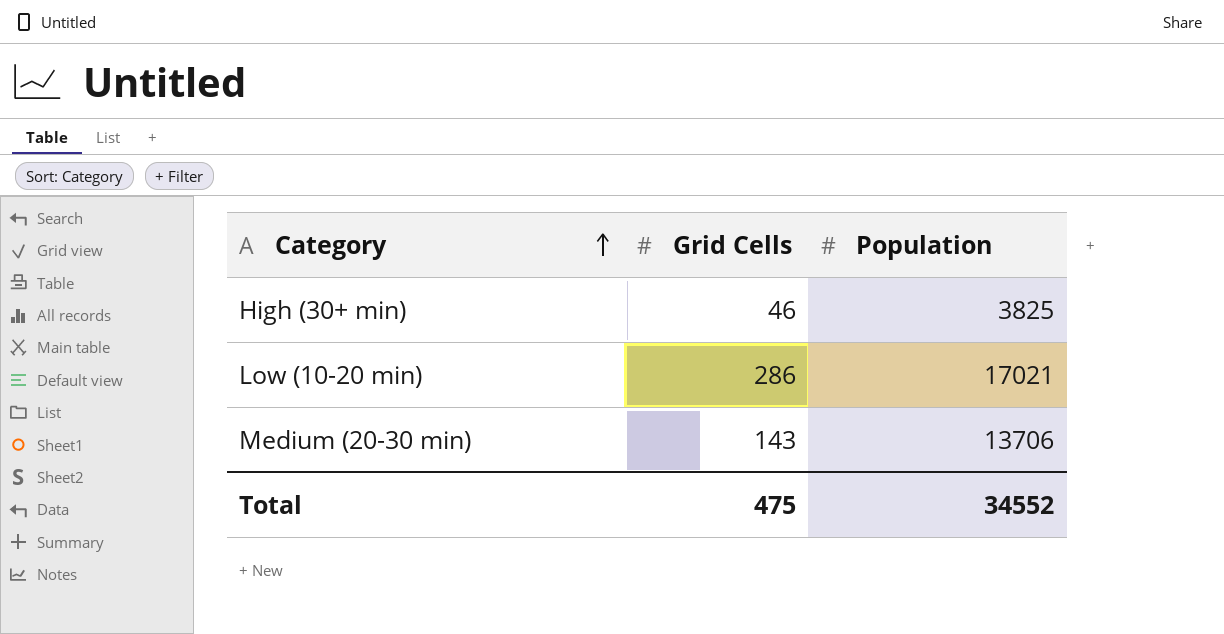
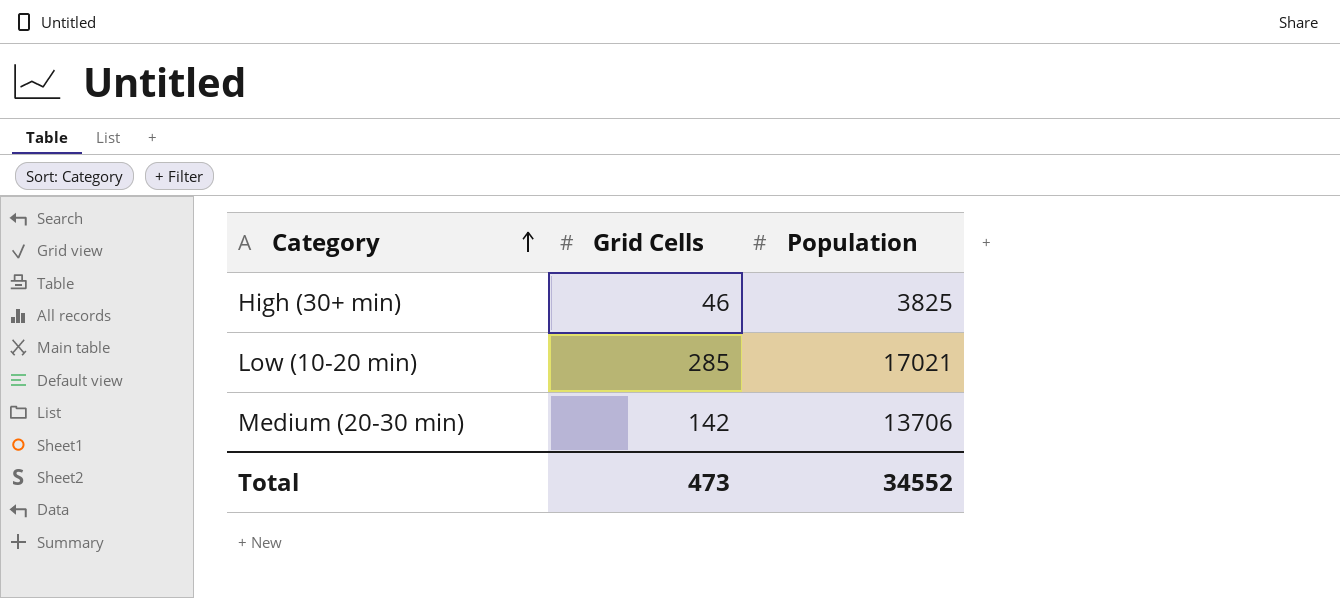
Low (10-20 min) | Grid Cells: 286 -> 285
Medium (20-30 min) | Grid Cells: 143 -> 142
Total | Grid Cells: 475 -> 473

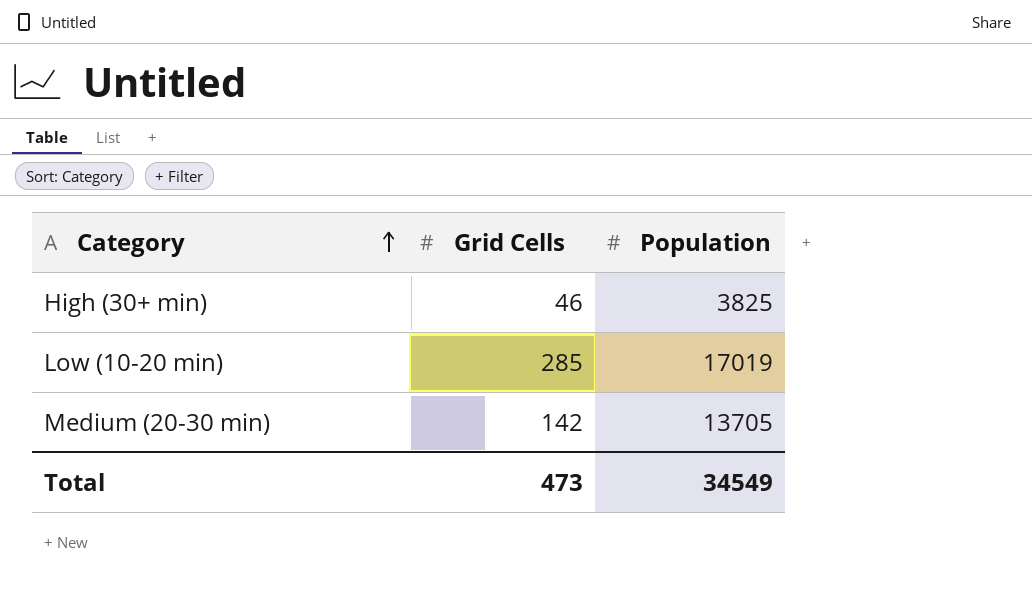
Low (10-20 min) | Population: 17021 -> 17019
Medium (20-30 min) | Population: 13706 -> 13705
Total | Population: 34552 -> 34549

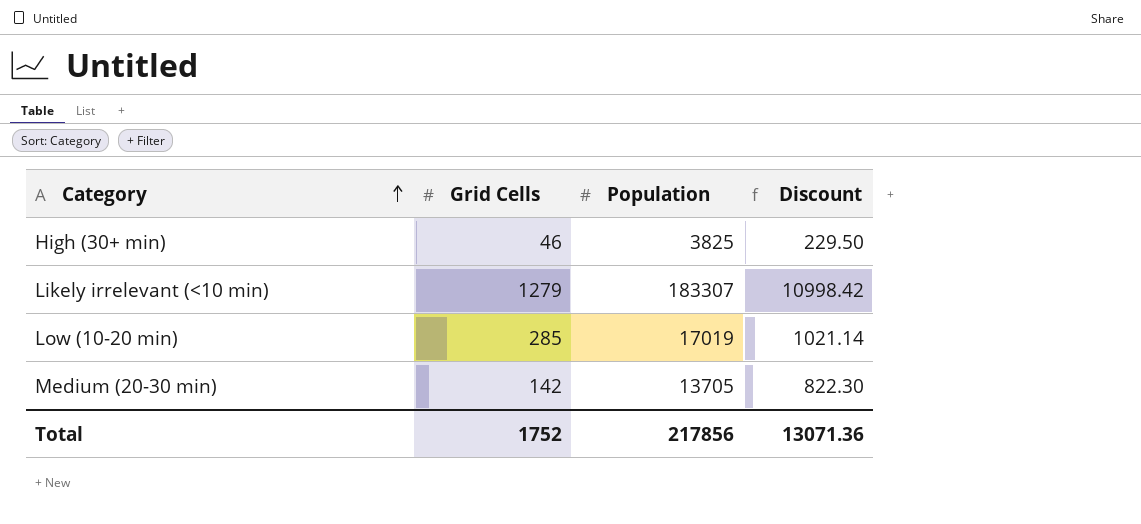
column Discount | formula: none -> [Population] * 0.06
row Likely irrelevant (<10 min): none -> 1279 | 183307 | 10998.42
Total | Grid Cells: 473 -> 1752
Total | Population: 34549 -> 217856

